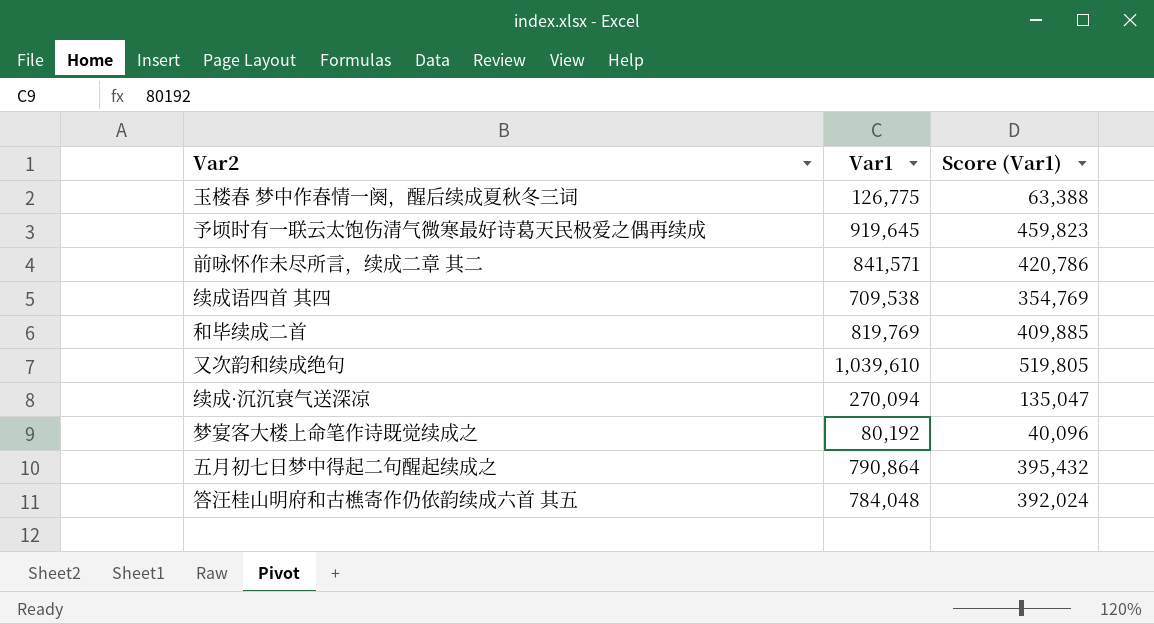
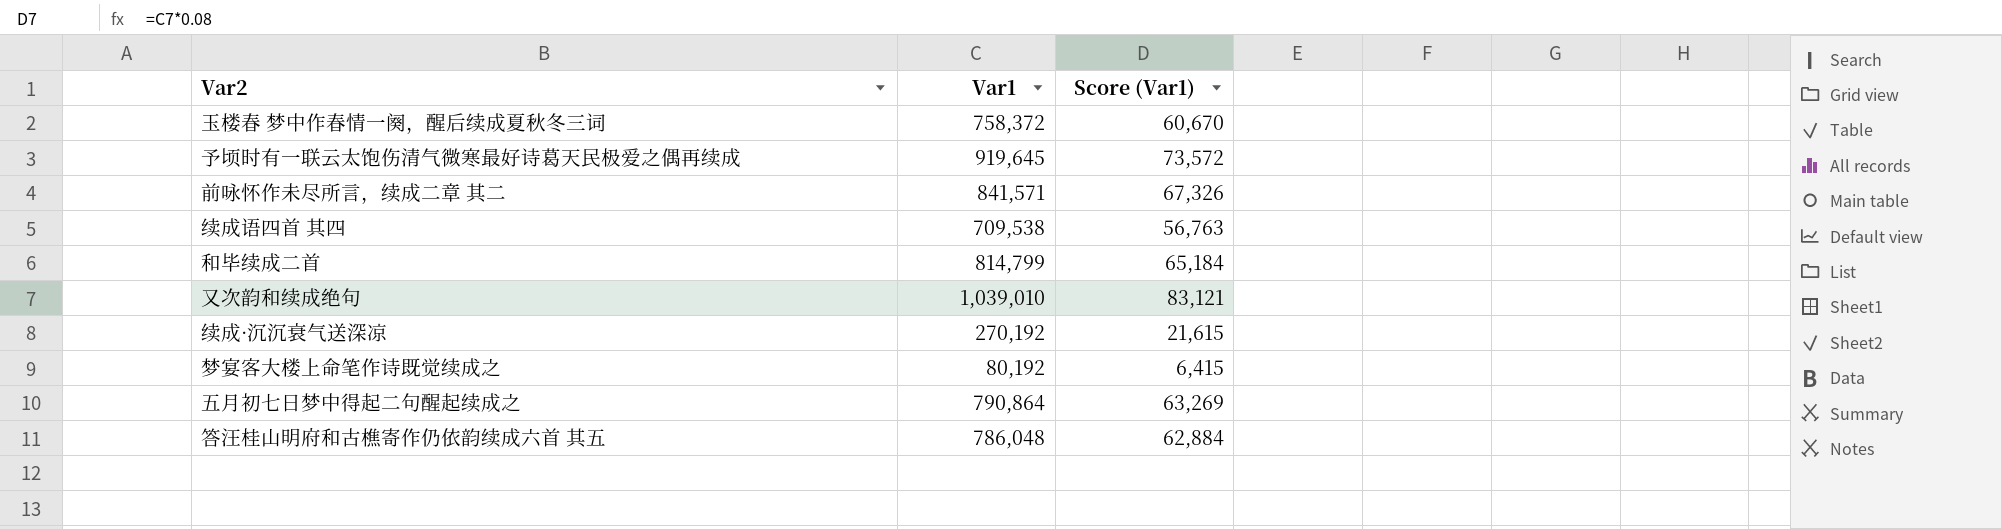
column Score (Var1) | formula: [Var1] * 0.5 -> [Var1] * 0.08
玉楼春 梦中作春情一阕，醒后续成夏秋冬三词 | Var1: 126,775 -> 758,372
和毕续成二首 | Var1: 819,769 -> 814,799
又次韵和续成绝句 | Var1: 1,039,610 -> 1,039,010
续成·沉沉衰气送深凉 | Var1: 270,094 -> 270,192
答汪桂山明府和古樵寄作仍依韵续成六首 其五 | Var1: 784,048 -> 786,048

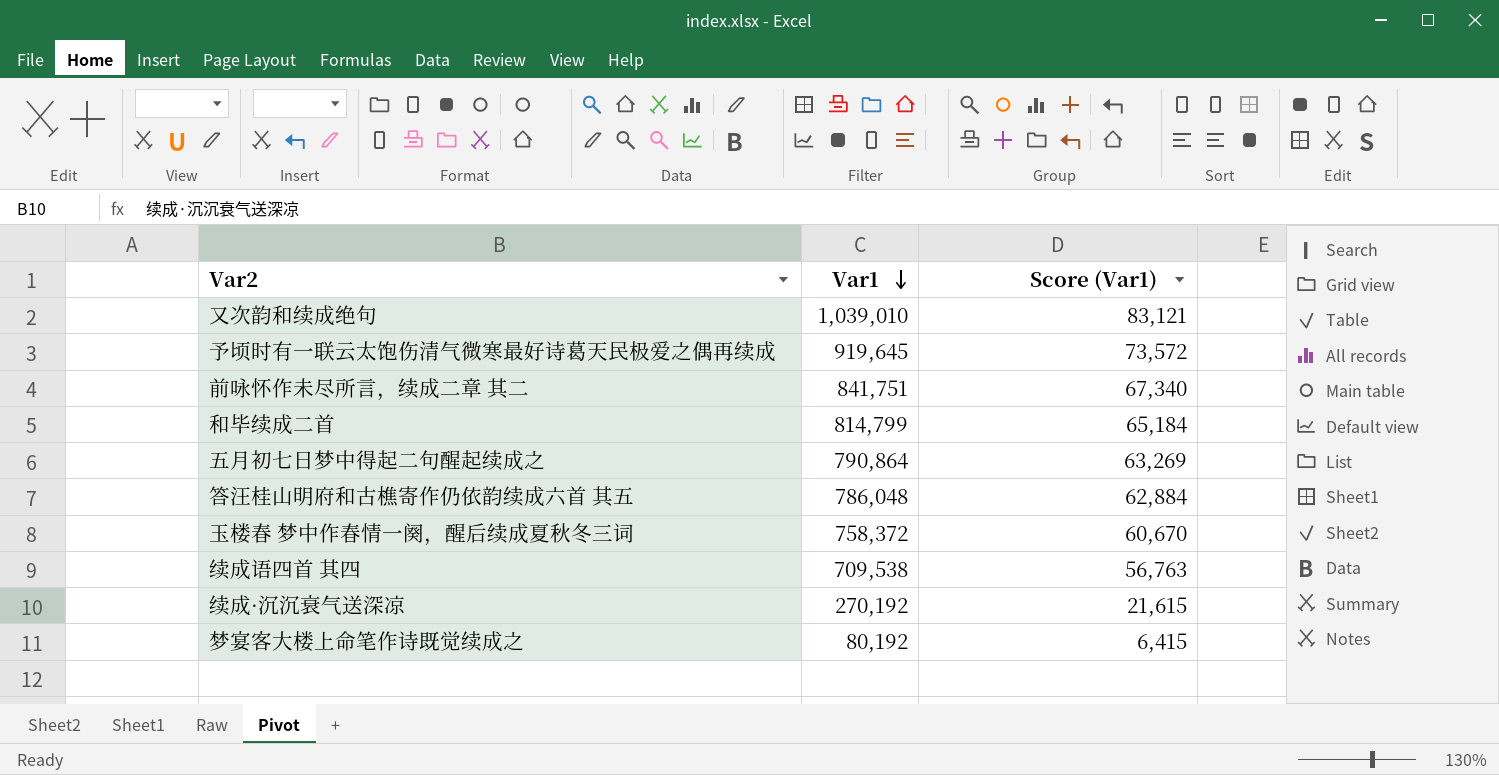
row order: none -> Var1 descending
前咏怀作未尽所言，续成二章 其二 | Var1: 841,571 -> 841,751
前咏怀作未尽所言，续成二章 其二 | Score (Var1): 67,326 -> 67,340

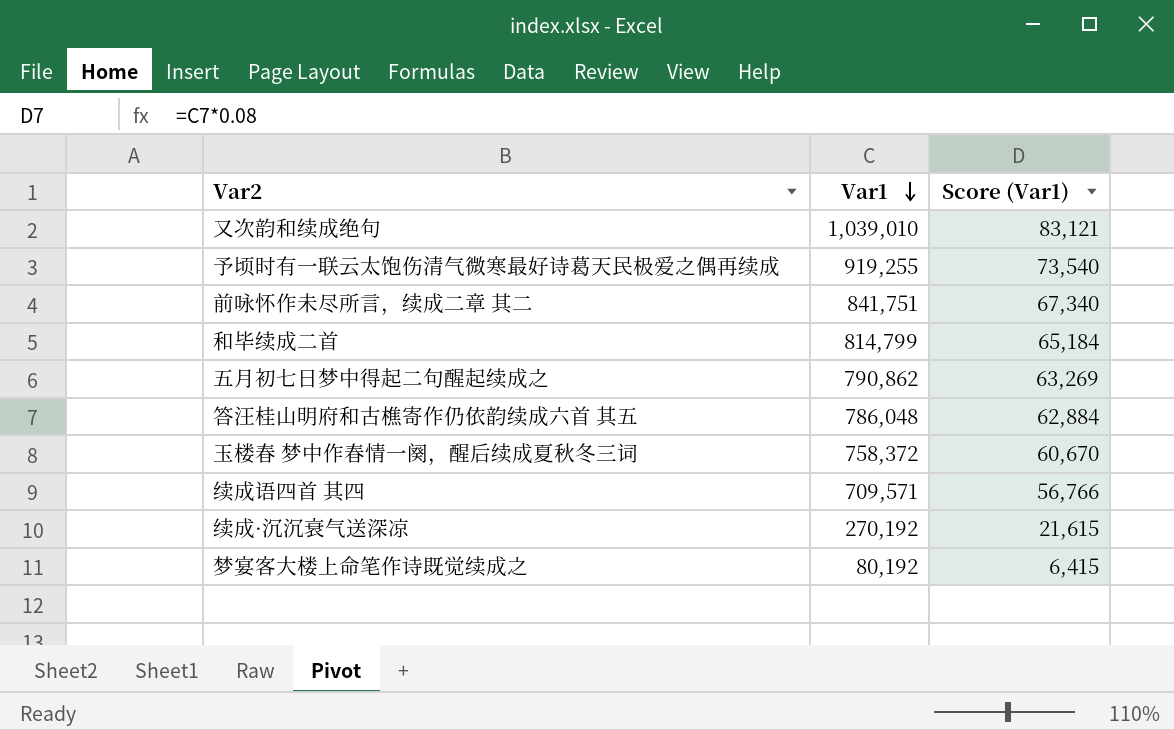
予顷时有一联云太饱伤清气微寒最好诗葛天民极爱之偶再续成 | Var1: 919,645 -> 919,255
予顷时有一联云太饱伤清气微寒最好诗葛天民极爱之偶再续成 | Score (Var1): 73,572 -> 73,540
五月初七日梦中得起二句醒起续成之 | Var1: 790,864 -> 790,862
续成语四首 其四 | Var1: 709,538 -> 709,571
续成语四首 其四 | Score (Var1): 56,763 -> 56,766

